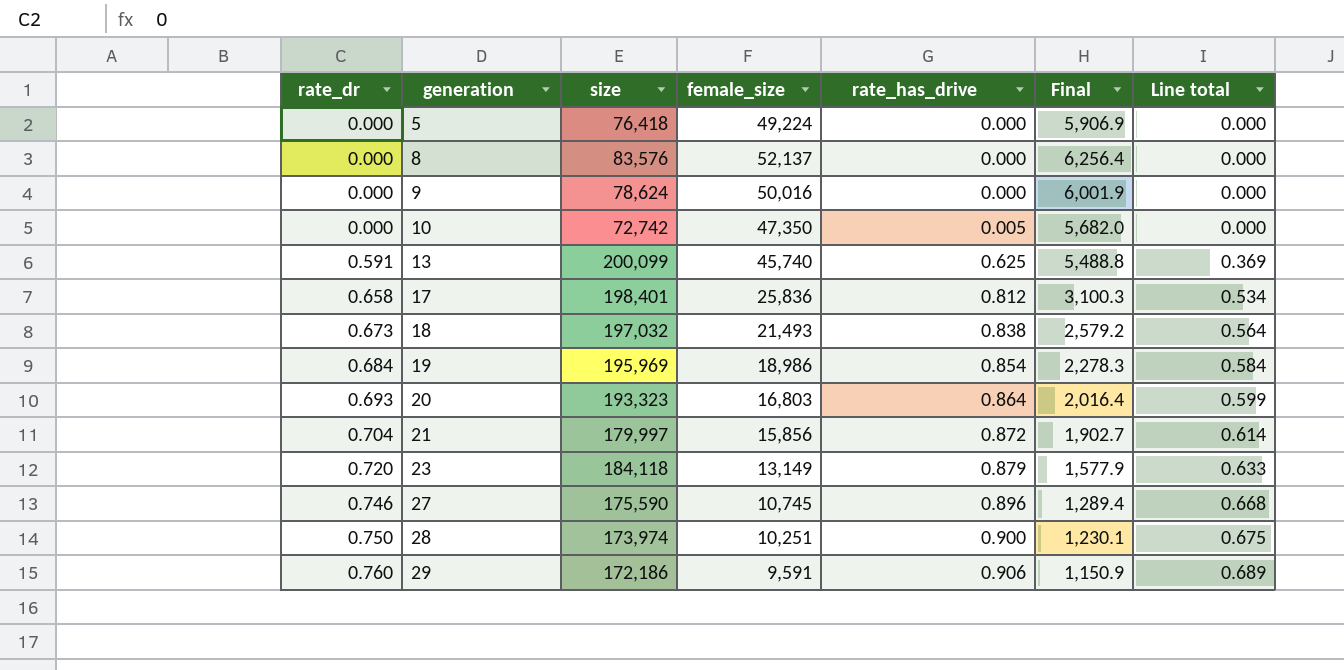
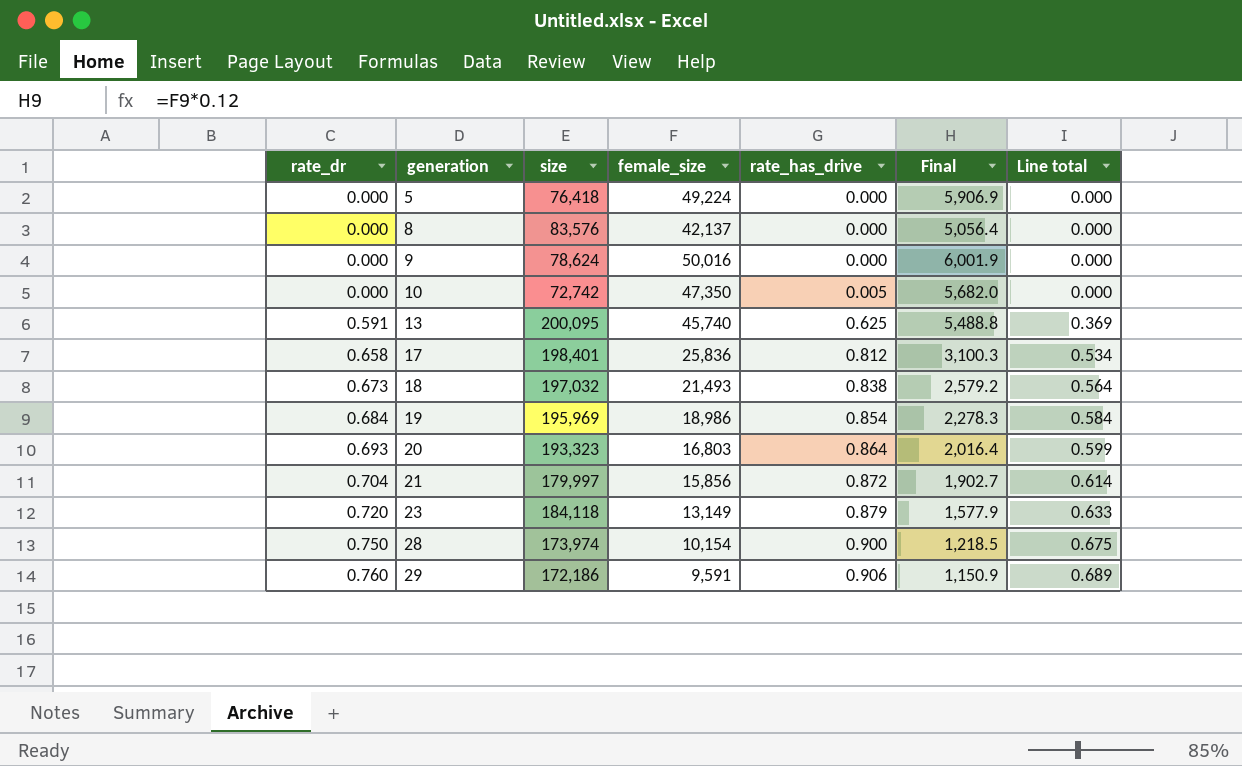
row 27: 0.746 | 175,590 | 10,745 | 0.896 | 1,289.4 | 0.668 -> none
8 | female_size: 52,137 -> 42,137
8 | Final: 6,256.4 -> 5,056.4
13 | size: 200,099 -> 200,095
28 | female_size: 10,251 -> 10,154
28 | Final: 1,230.1 -> 1,218.5

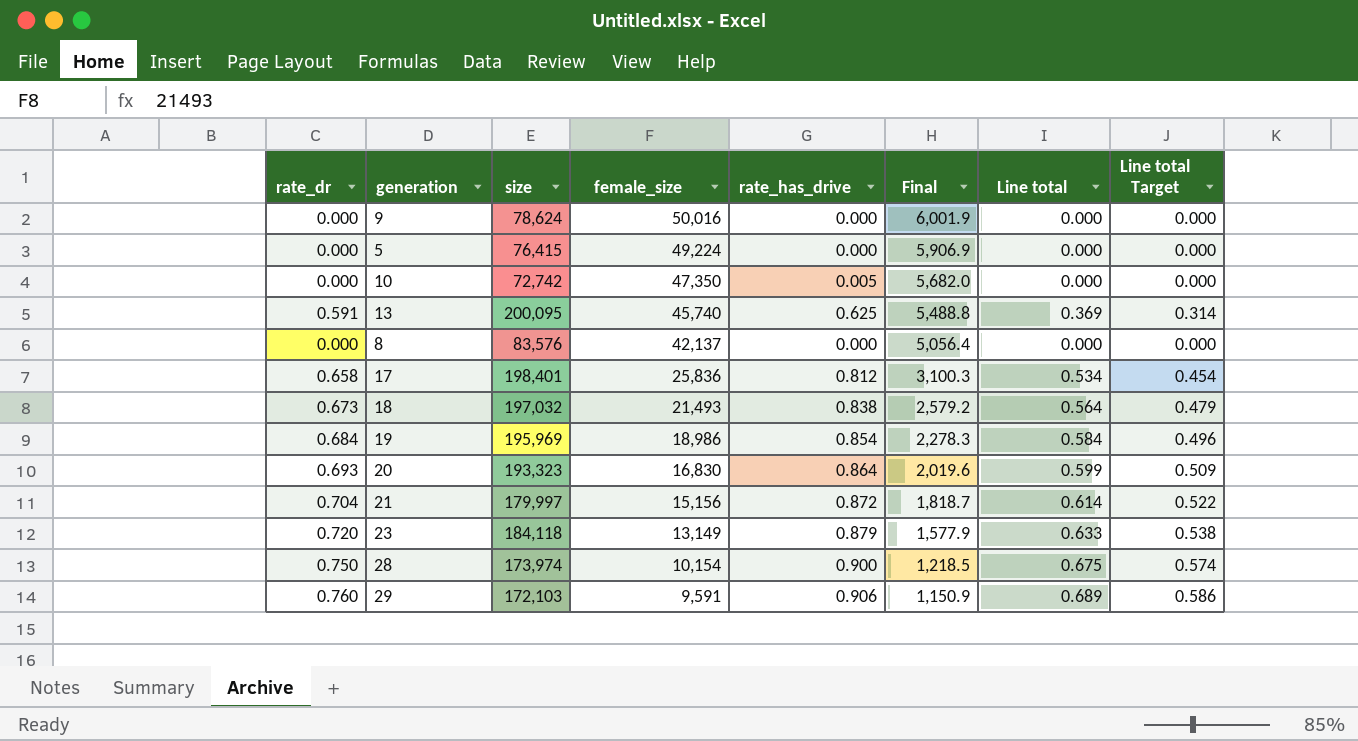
row order: rate_dr ascending -> female_size descending
column Line total Target | formula: none -> [Line total] * 0.85
5 | size: 76,418 -> 76,415
20 | female_size: 16,803 -> 16,830
20 | Final: 2,016.4 -> 2,019.6
21 | female_size: 15,856 -> 15,156
21 | Final: 1,902.7 -> 1,818.7
29 | size: 172,186 -> 172,103

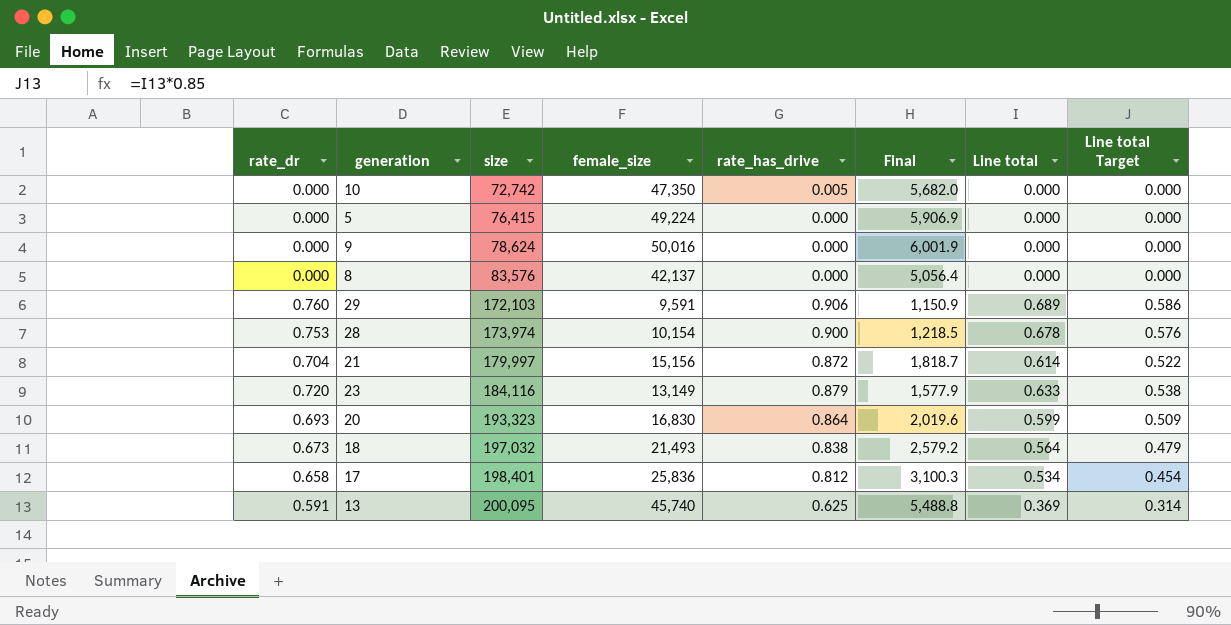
row order: female_size descending -> size ascending
row 19: 0.684 | 195,969 | 18,986 | 0.854 | 2,278.3 | 0.584 | 0.496 -> none
28 | rate_dr: 0.750 -> 0.753
28 | Line total: 0.675 -> 0.678
28 | Line total Target: 0.574 -> 0.576
23 | size: 184,118 -> 184,116

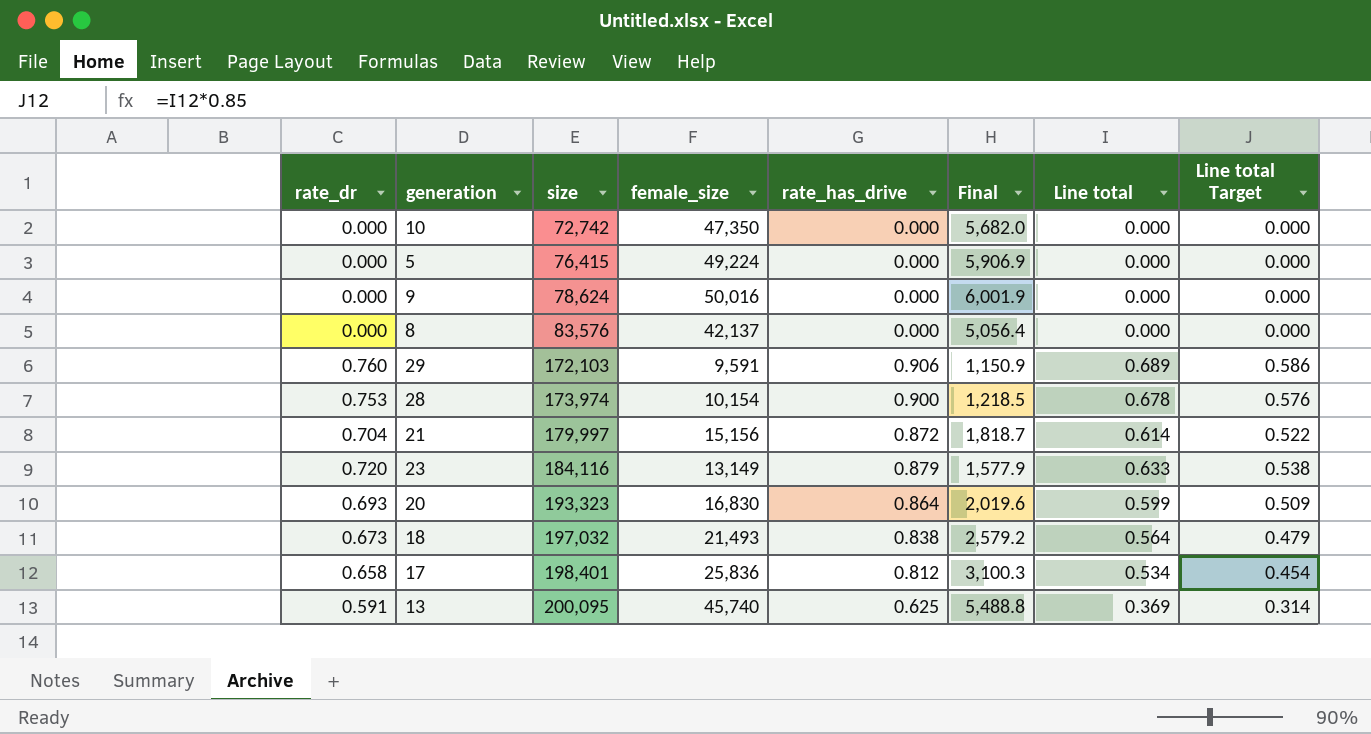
10 | rate_has_drive: 0.005 -> 0.000

